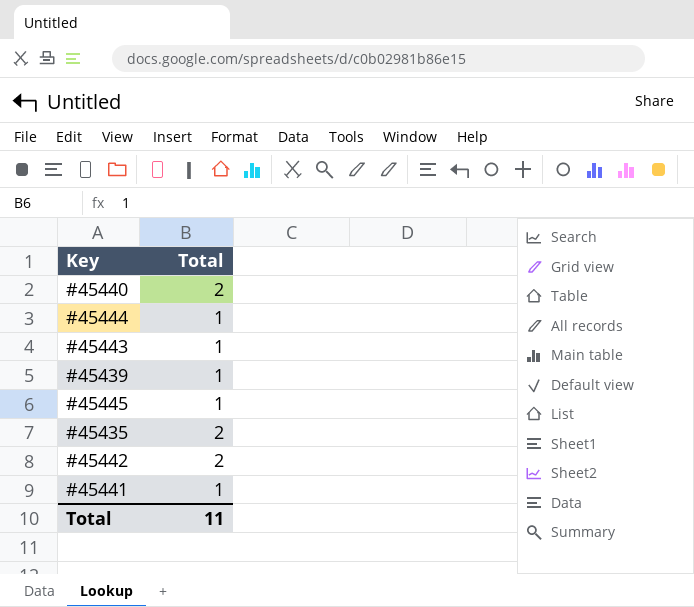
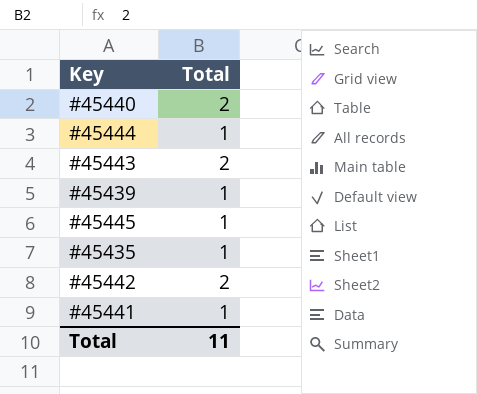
#45443 | Total: 1 -> 2
#45435 | Total: 2 -> 1

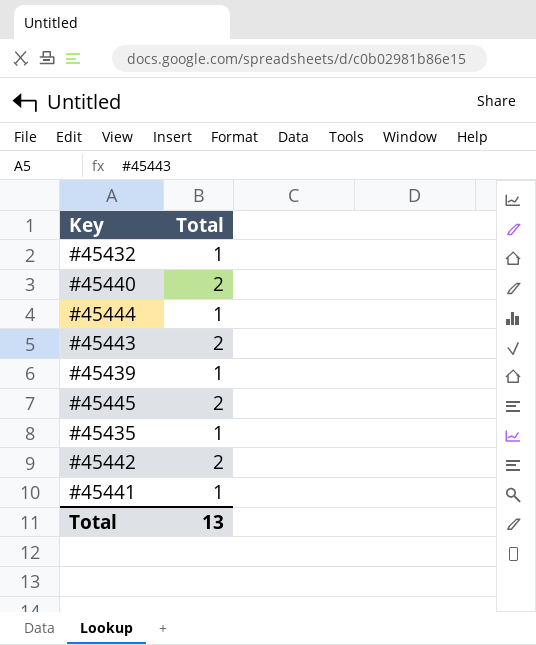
row #45432: none -> 1
#45445 | Total: 1 -> 2
Total | Total: 11 -> 13

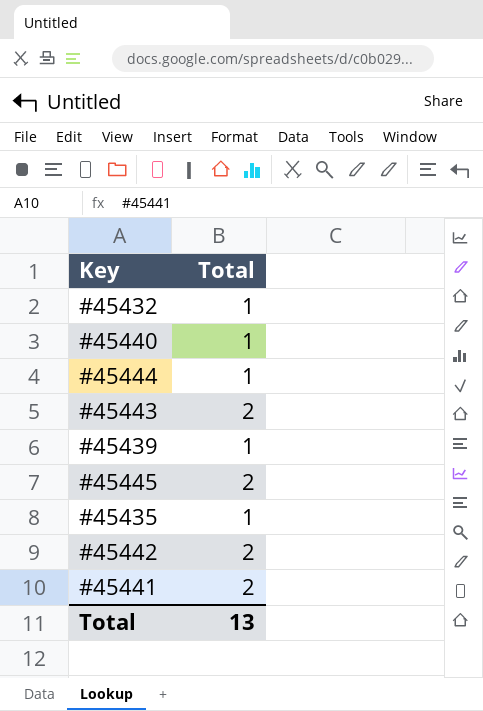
#45440 | Total: 2 -> 1
#45441 | Total: 1 -> 2

